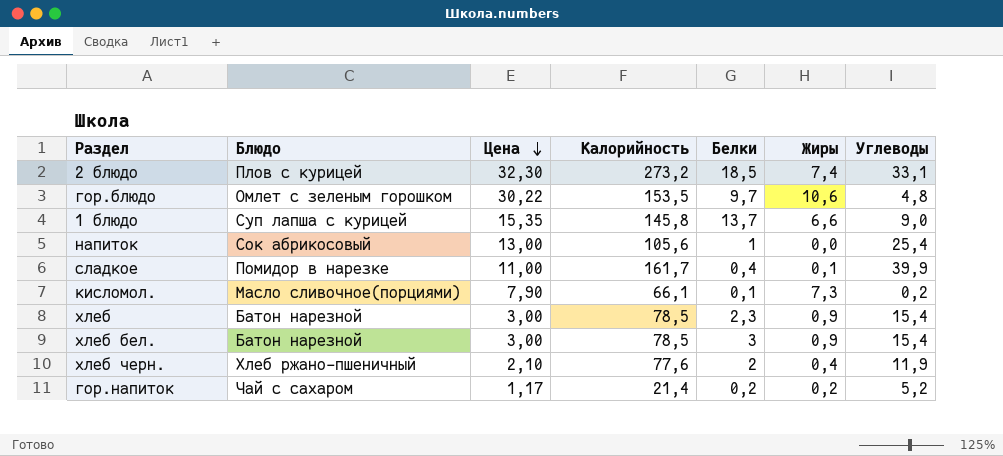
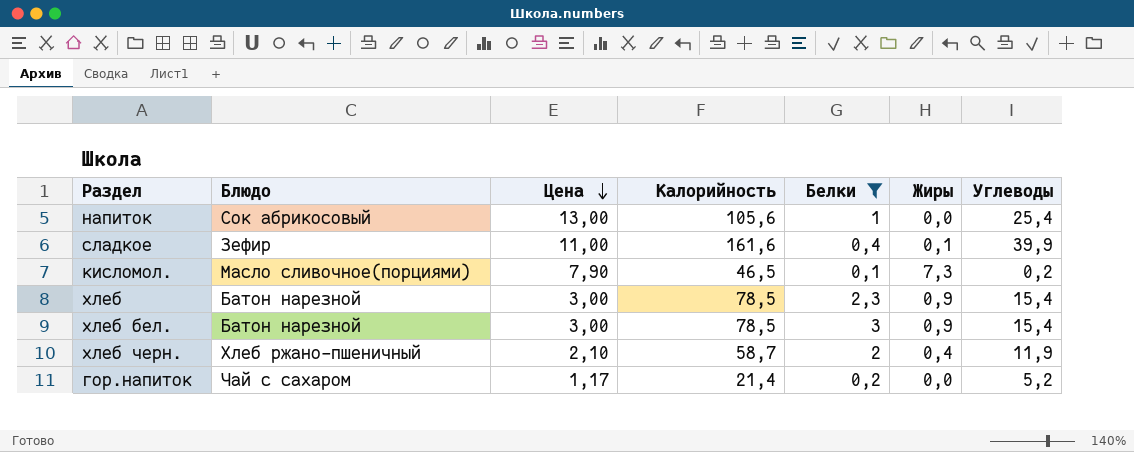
filter: none -> Белки <= 3
сладкое | Блюдо: Помидор в нарезке -> Зефир
сладкое | Калорийность: 161,7 -> 161,6
кисломол. | Калорийность: 66,1 -> 46,5
хлеб черн. | Калорийность: 77,6 -> 58,7
гор.напиток | Жиры: 0,2 -> 0,0

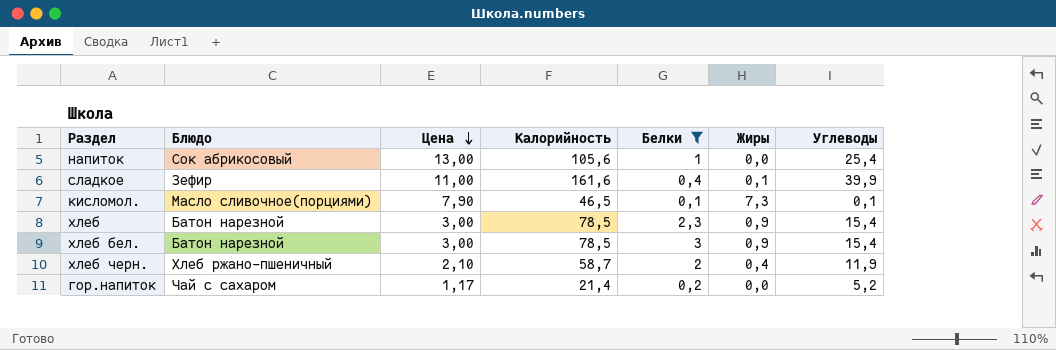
кисломол. | Углеводы: 0,2 -> 0,1

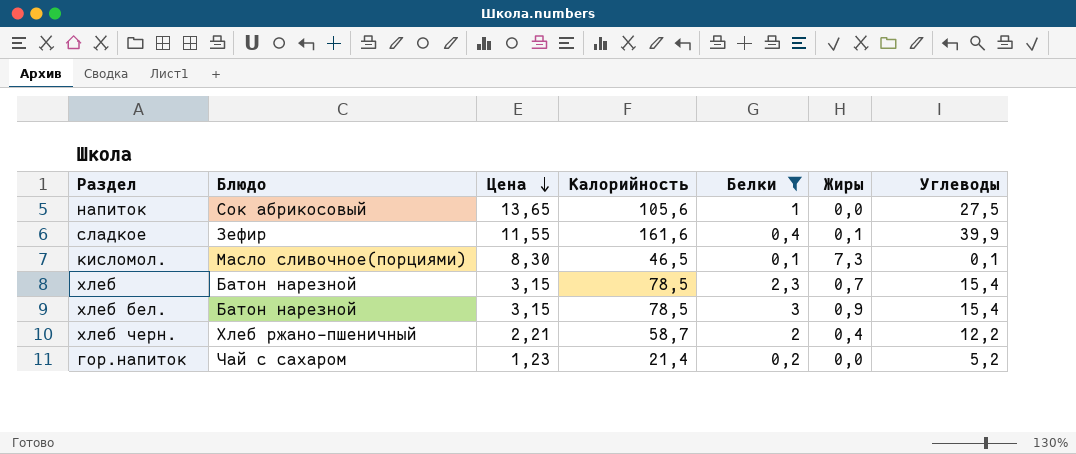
напиток | Цена: 13,00 -> 13,65
напиток | Углеводы: 25,4 -> 27,5
сладкое | Цена: 11,00 -> 11,55
кисломол. | Цена: 7,90 -> 8,30
хлеб | Цена: 3,00 -> 3,15
хлеб | Жиры: 0,9 -> 0,7
хлеб бел. | Цена: 3,00 -> 3,15
хлеб черн. | Цена: 2,10 -> 2,21
хлеб черн. | Углеводы: 11,9 -> 12,2
гор.напиток | Цена: 1,17 -> 1,23

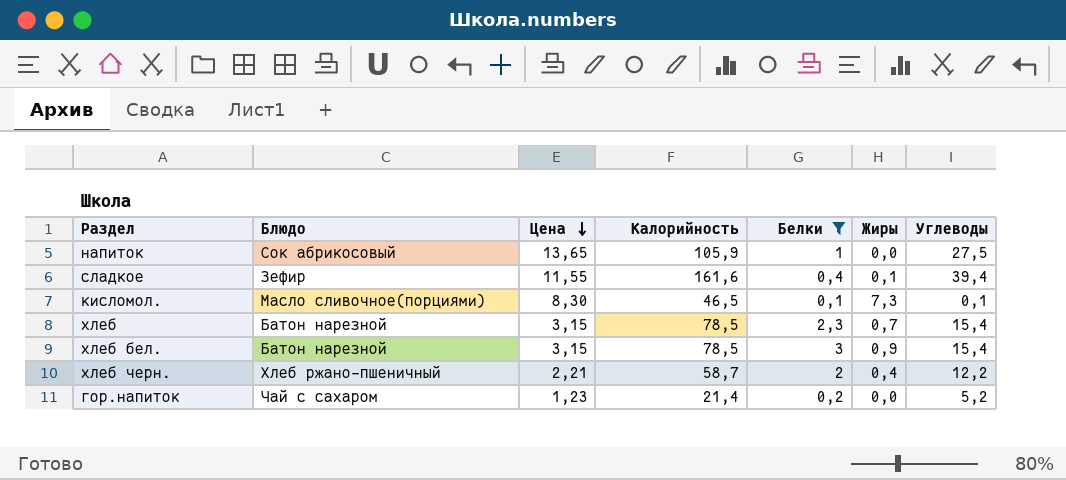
напиток | Калорийность: 105,6 -> 105,9
сладкое | Углеводы: 39,9 -> 39,4

